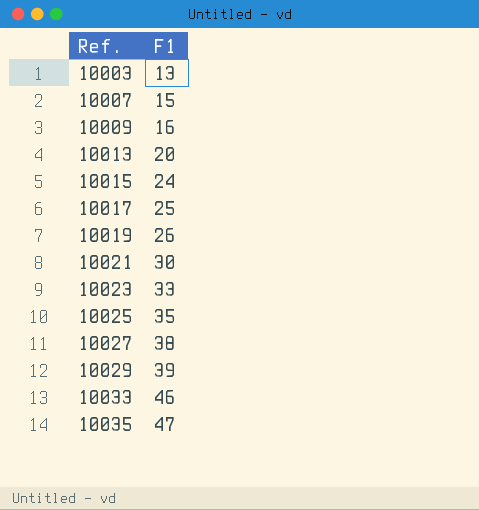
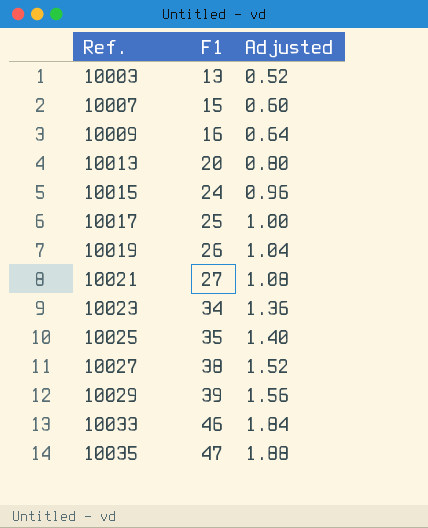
column Adjusted | formula: none -> [F1] * 0.04
10021 | F1: 30 -> 27
10023 | F1: 33 -> 34

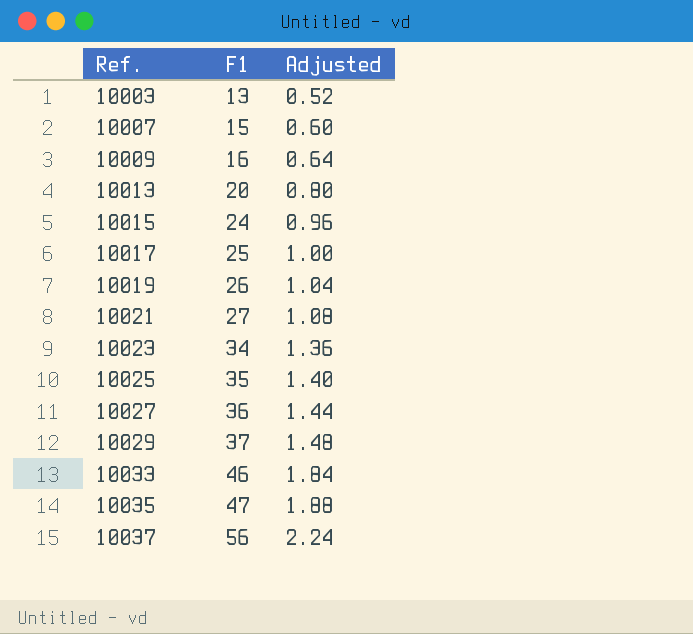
10027 | F1: 38 -> 36
10027 | Adjusted: 1.52 -> 1.44
10029 | F1: 39 -> 37
10029 | Adjusted: 1.56 -> 1.48
row 10037: none -> 56 | 2.24

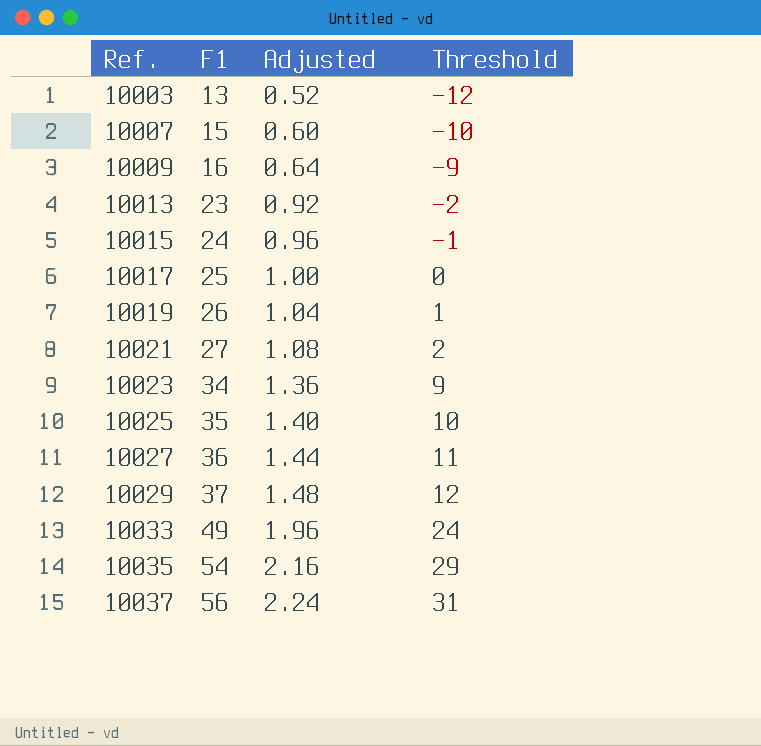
column Threshold | formula: none -> [F1] - 25
10013 | F1: 20 -> 23
10013 | Adjusted: 0.80 -> 0.92
10033 | F1: 46 -> 49
10033 | Adjusted: 1.84 -> 1.96
10035 | F1: 47 -> 54
10035 | Adjusted: 1.88 -> 2.16

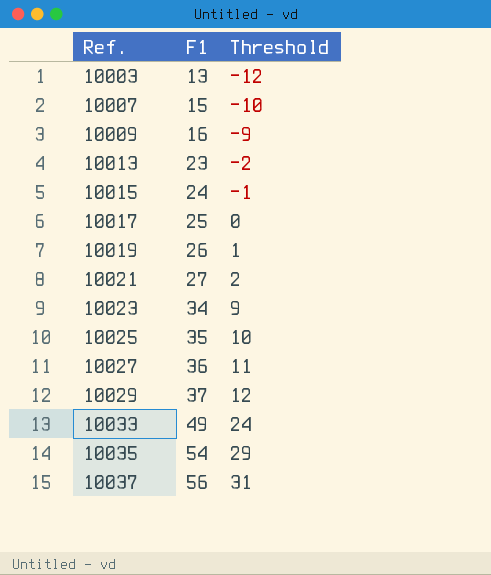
column Adjusted | formula: [F1] * 0.04 -> none

